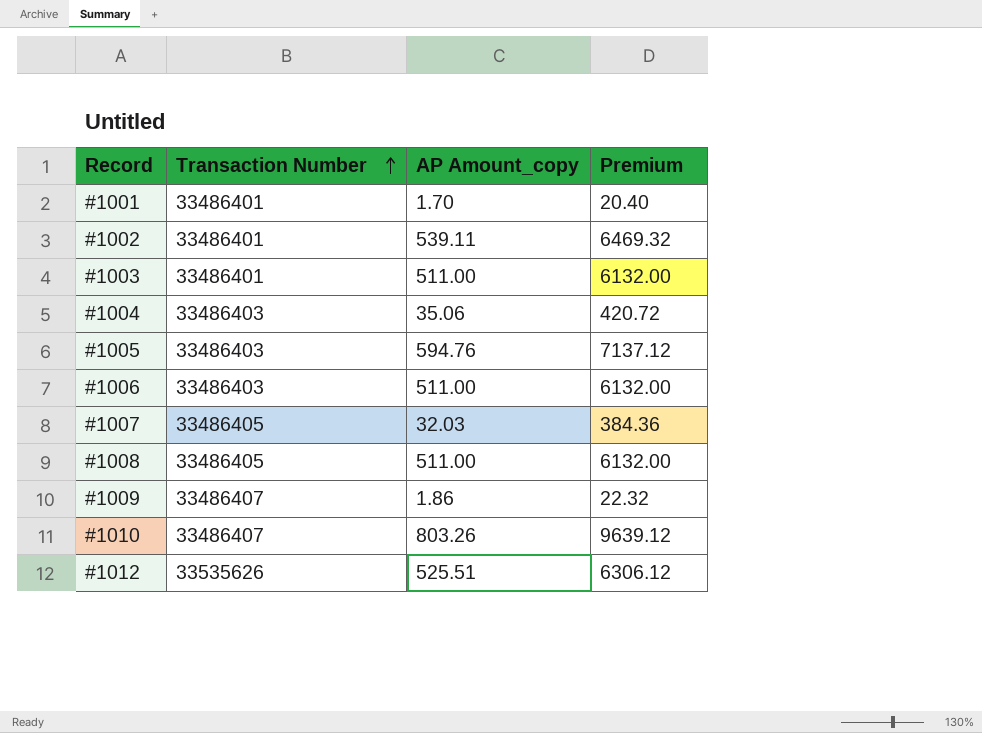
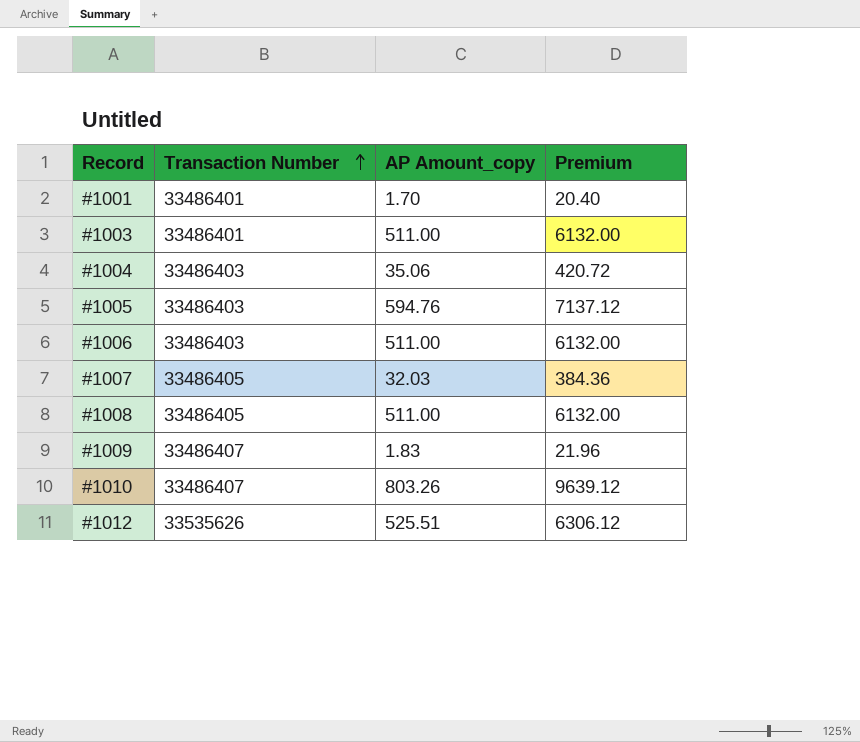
row #1002: 33486401 | 539.11 | 6469.32 -> none
#1009 | AP Amount_copy: 1.86 -> 1.83
#1009 | Premium: 22.32 -> 21.96

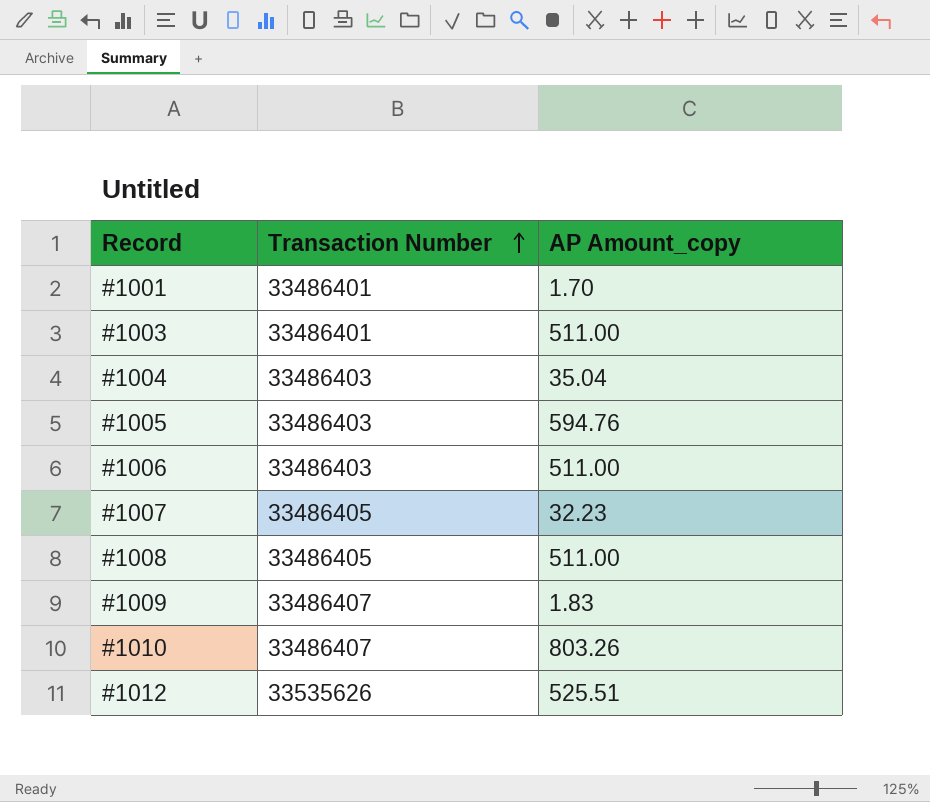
column Premium | formula: [AP Amount_copy] * 12 -> none
#1004 | AP Amount_copy: 35.06 -> 35.04
#1007 | AP Amount_copy: 32.03 -> 32.23

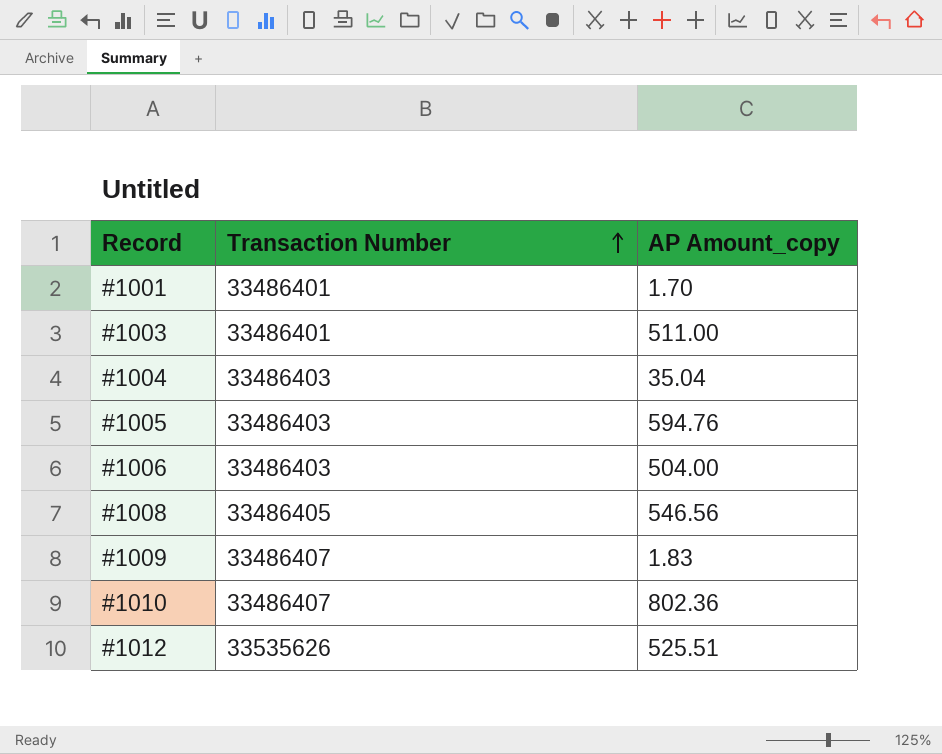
row #1007: 33486405 | 32.23 -> none
#1006 | AP Amount_copy: 511.00 -> 504.00
#1008 | AP Amount_copy: 511.00 -> 546.56
#1010 | AP Amount_copy: 803.26 -> 802.36

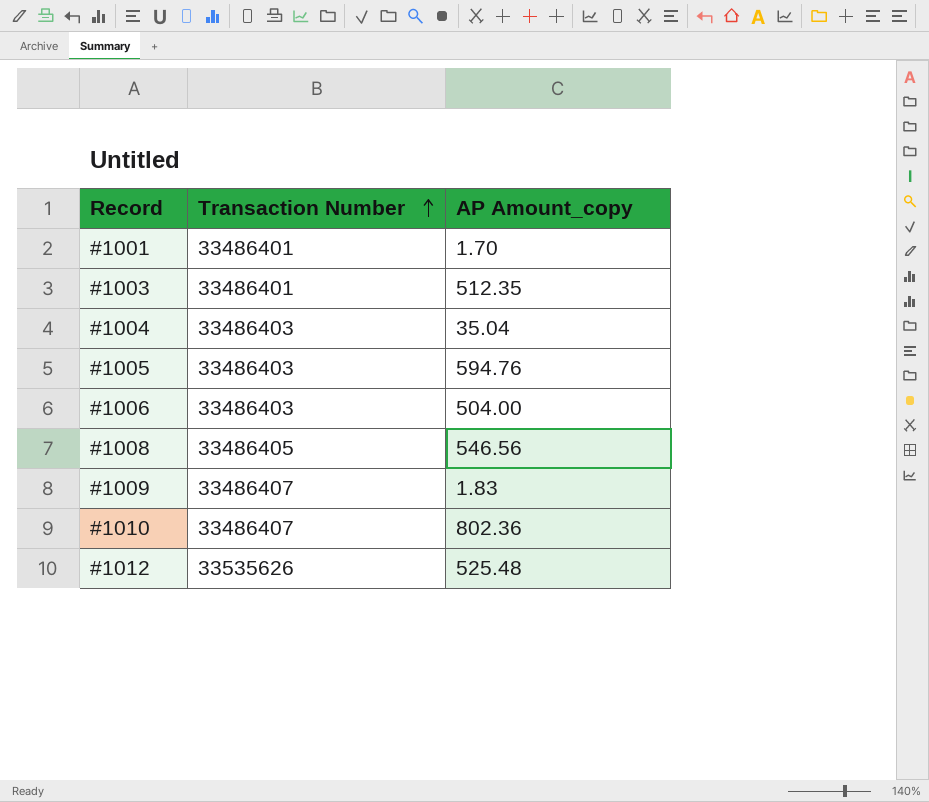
#1003 | AP Amount_copy: 511.00 -> 512.35
#1012 | AP Amount_copy: 525.51 -> 525.48

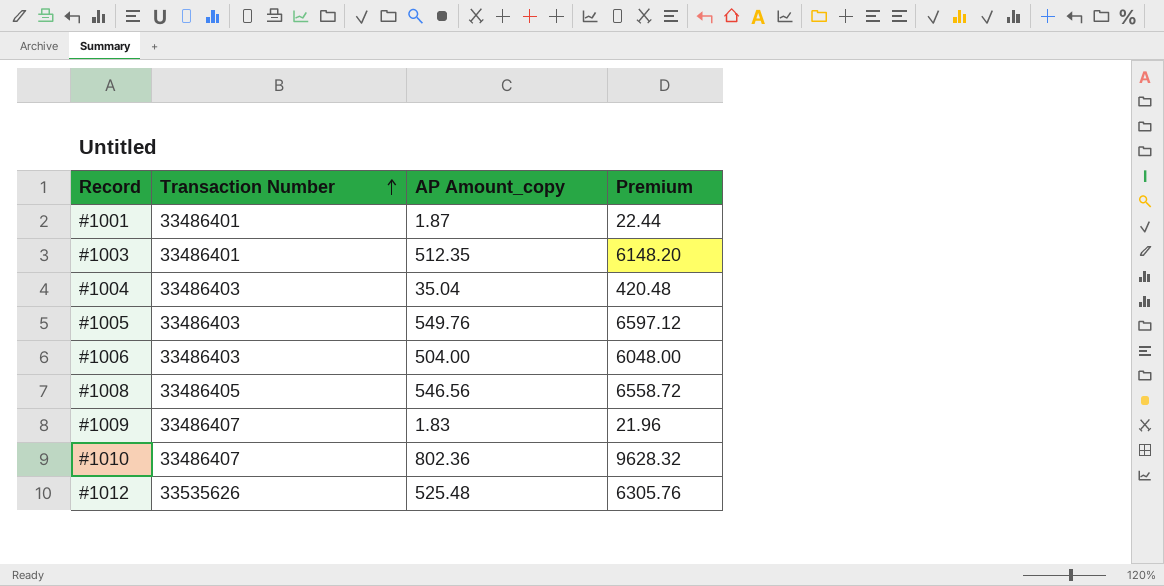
column Premium | formula: none -> [AP Amount_copy] * 12
#1001 | AP Amount_copy: 1.70 -> 1.87
#1005 | AP Amount_copy: 594.76 -> 549.76

